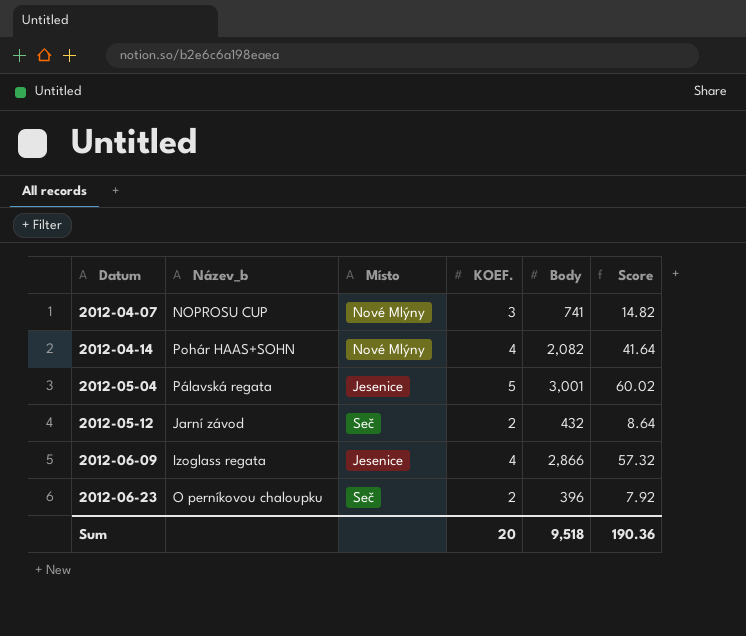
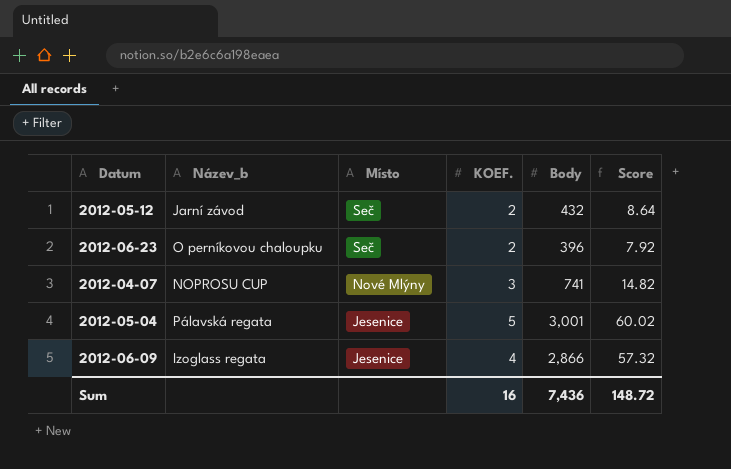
row order: Datum ascending -> Místo descending
row 2012-04-14: Pohár HAAS+SOHN | Nové Mlýny | 4 | 2,082 | 41.64 -> none
Sum | KOEF.: 20 -> 16
Sum | Body: 9,518 -> 7,436
Sum | Score: 190.36 -> 148.72

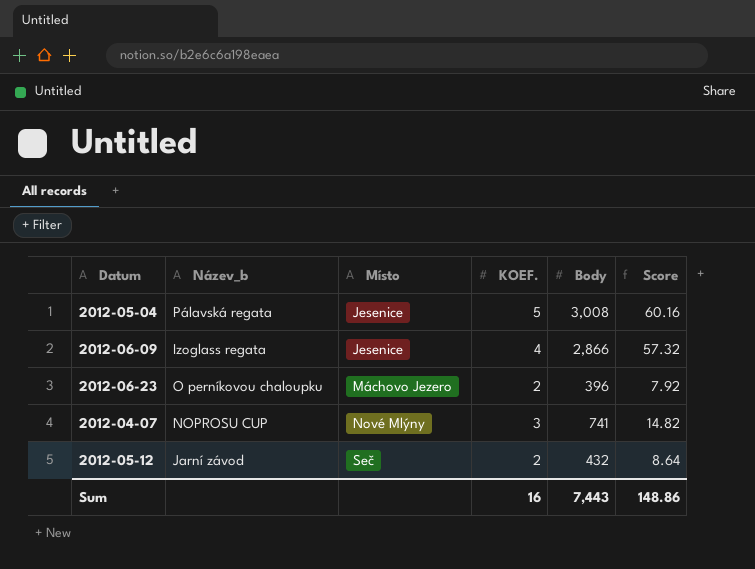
row order: Místo descending -> Místo ascending
2012-05-04 | Body: 3,001 -> 3,008
2012-05-04 | Score: 60.02 -> 60.16
2012-06-23 | Místo: Seč -> Máchovo Jezero
Sum | Body: 7,436 -> 7,443
Sum | Score: 148.72 -> 148.86

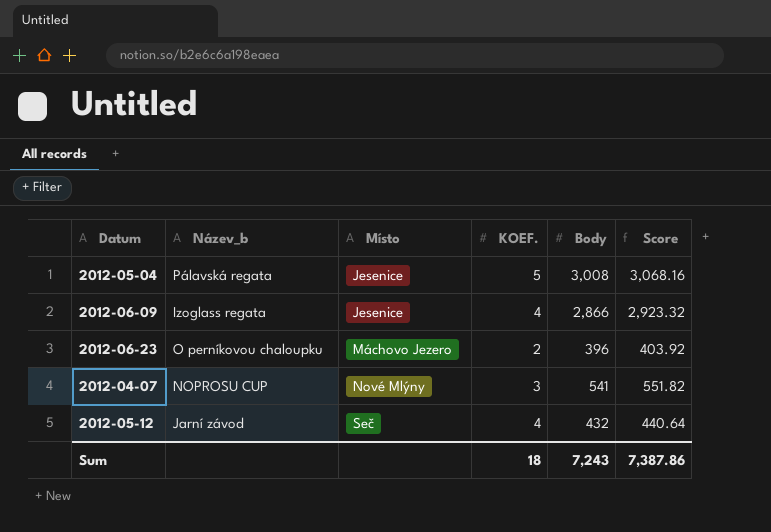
column Score | formula: [Body] * 0.02 -> [Body] * 1.02
2012-04-07 | Body: 741 -> 541
2012-05-12 | KOEF.: 2 -> 4
Sum | KOEF.: 16 -> 18
Sum | Body: 7,443 -> 7,243
Sum | Score: 148.86 -> 7,387.86

